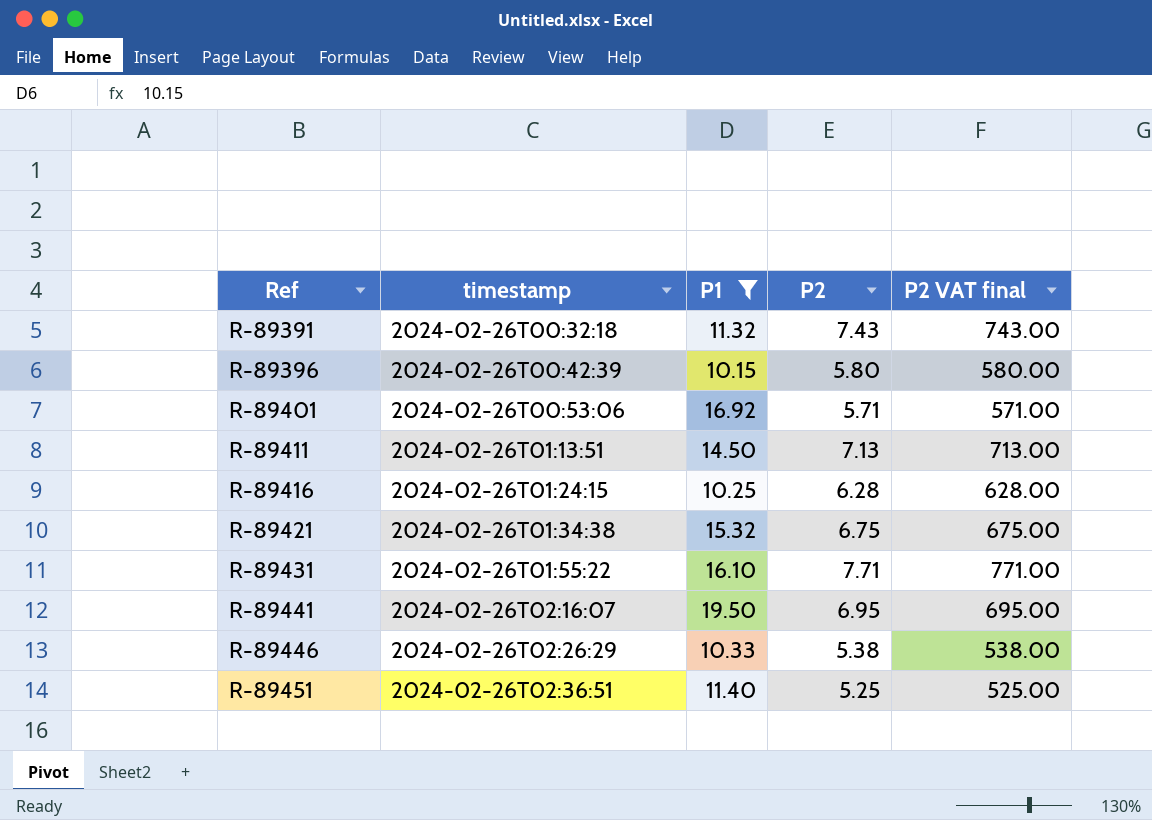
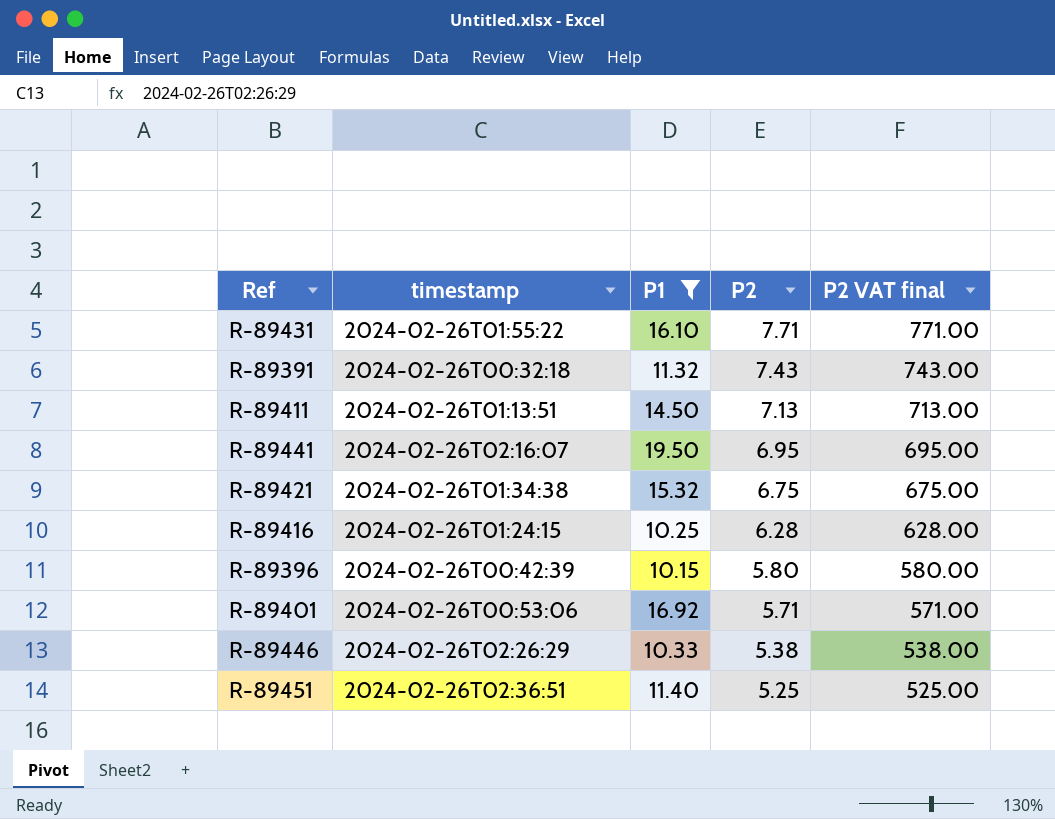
row order: Ref ascending -> P2 descending

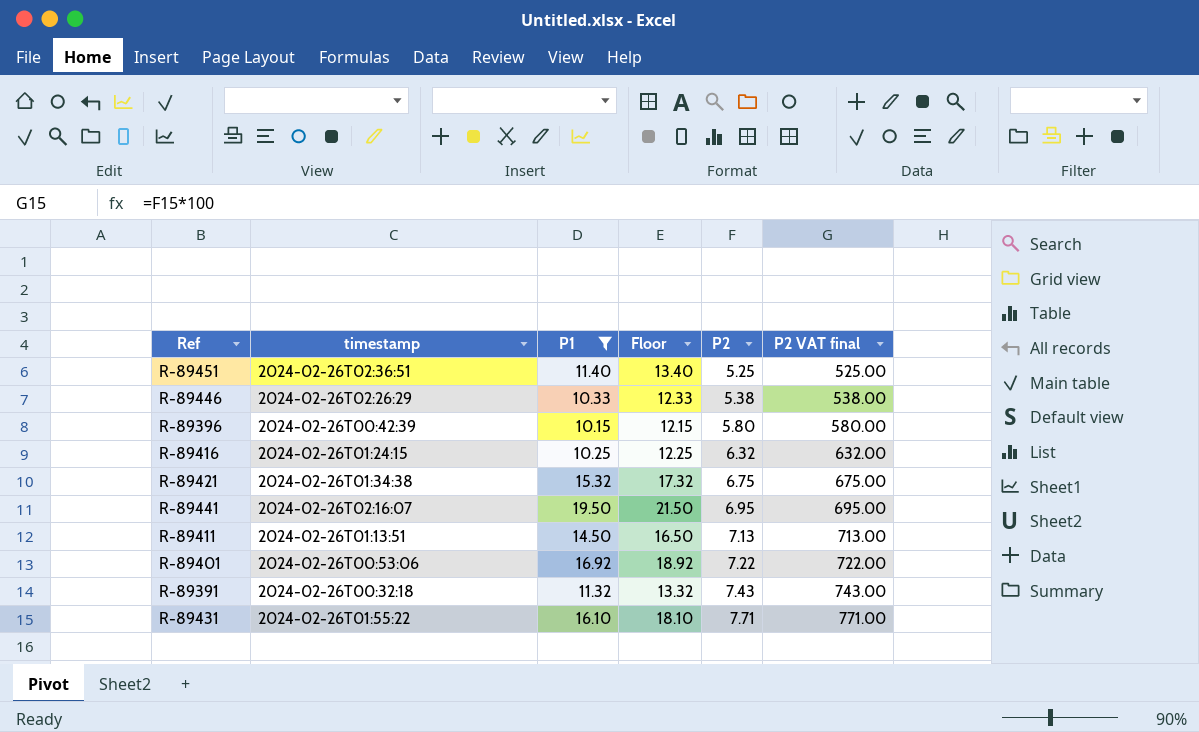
row order: P2 descending -> P2 ascending
column Floor | formula: none -> [P1] + 2
R-89416 | P2: 6.28 -> 6.32
R-89416 | P2 VAT final: 628.00 -> 632.00
R-89401 | P2: 5.71 -> 7.22
R-89401 | P2 VAT final: 571.00 -> 722.00

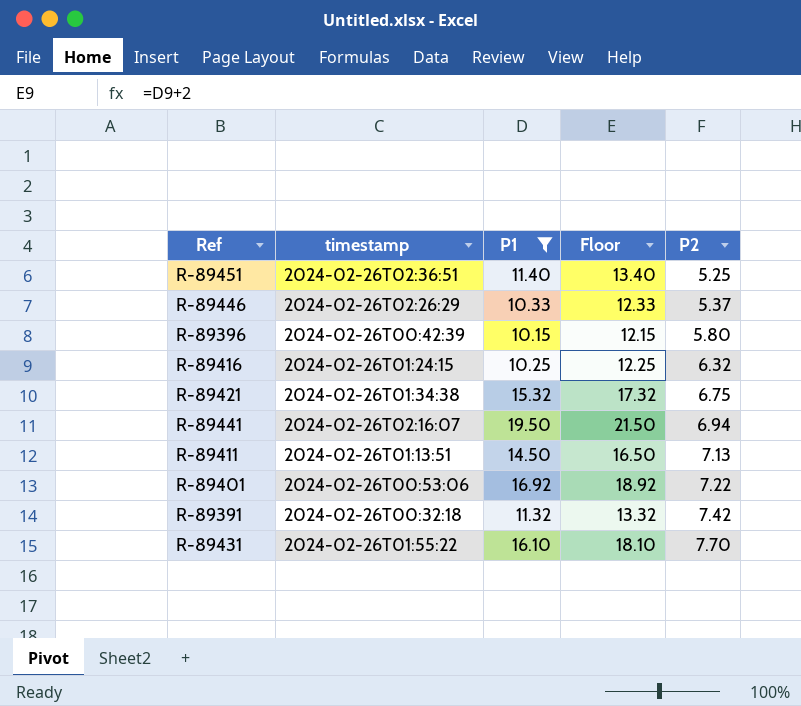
column P2 VAT final | formula: [P2] * 100 -> none
R-89446 | P2: 5.38 -> 5.37
R-89441 | P2: 6.95 -> 6.94
R-89391 | P2: 7.43 -> 7.42
R-89431 | P2: 7.71 -> 7.70

